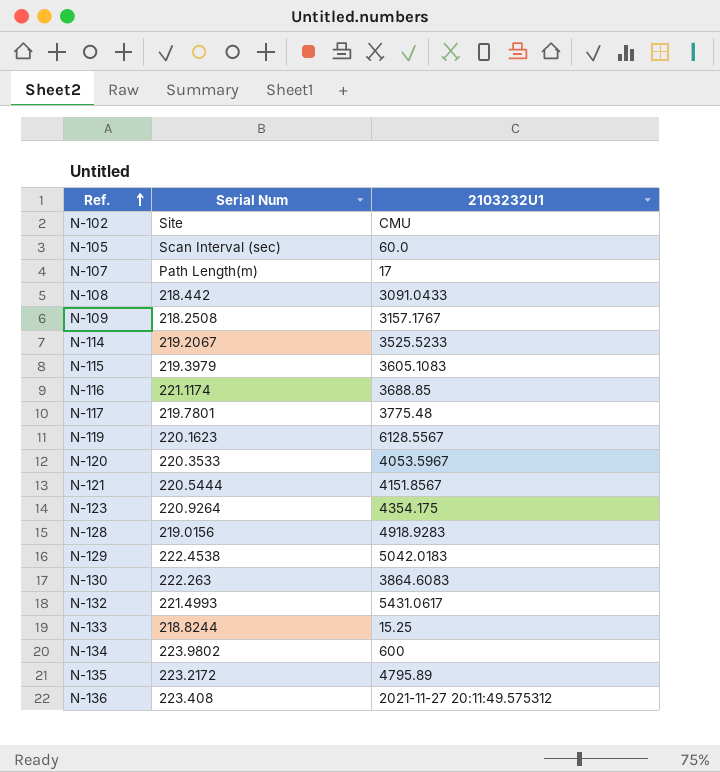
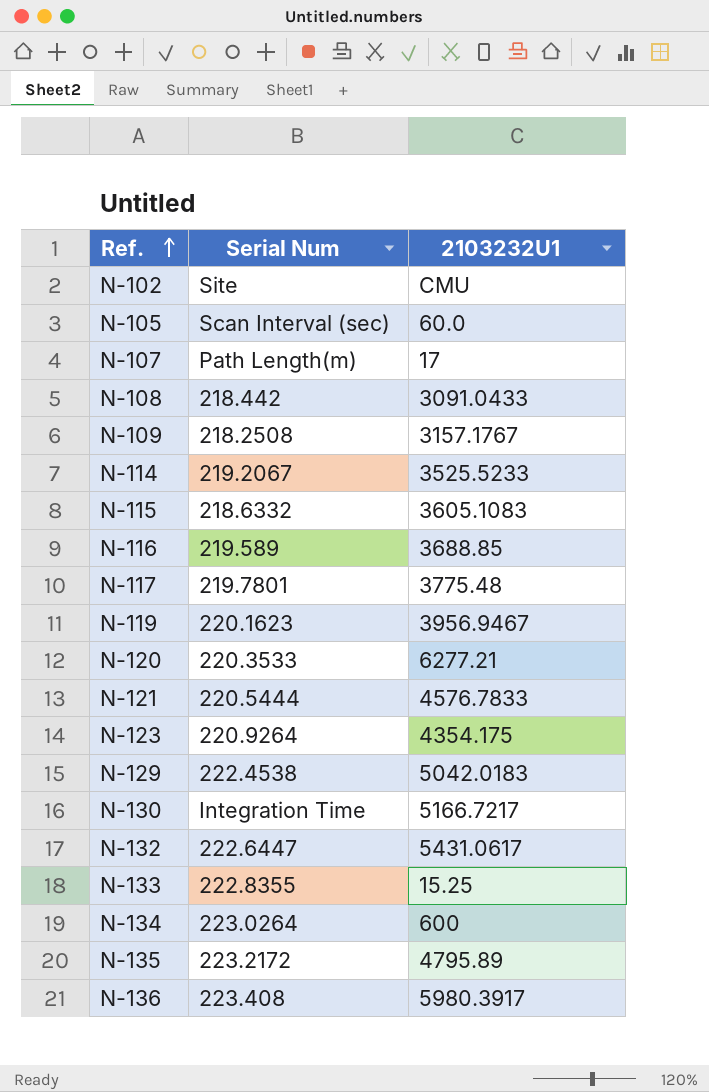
row N-128: 219.0156 | 4918.9283 -> none
N-115 | Serial Num: 219.3979 -> 218.6332
N-116 | Serial Num: 221.1174 -> 219.589
N-119 | 2103232U1: 6128.5567 -> 3956.9467
N-120 | 2103232U1: 4053.5967 -> 6277.21
N-121 | 2103232U1: 4151.8567 -> 4576.7833
N-130 | Serial Num: 222.263 -> Integration Time
N-130 | 2103232U1: 3864.6083 -> 5166.7217
N-132 | Serial Num: 221.4993 -> 222.6447
N-133 | Serial Num: 218.8244 -> 222.8355
N-134 | Serial Num: 223.9802 -> 223.0264
N-136 | 2103232U1: 2021-11-27 20:11:49.575312 -> 5980.3917

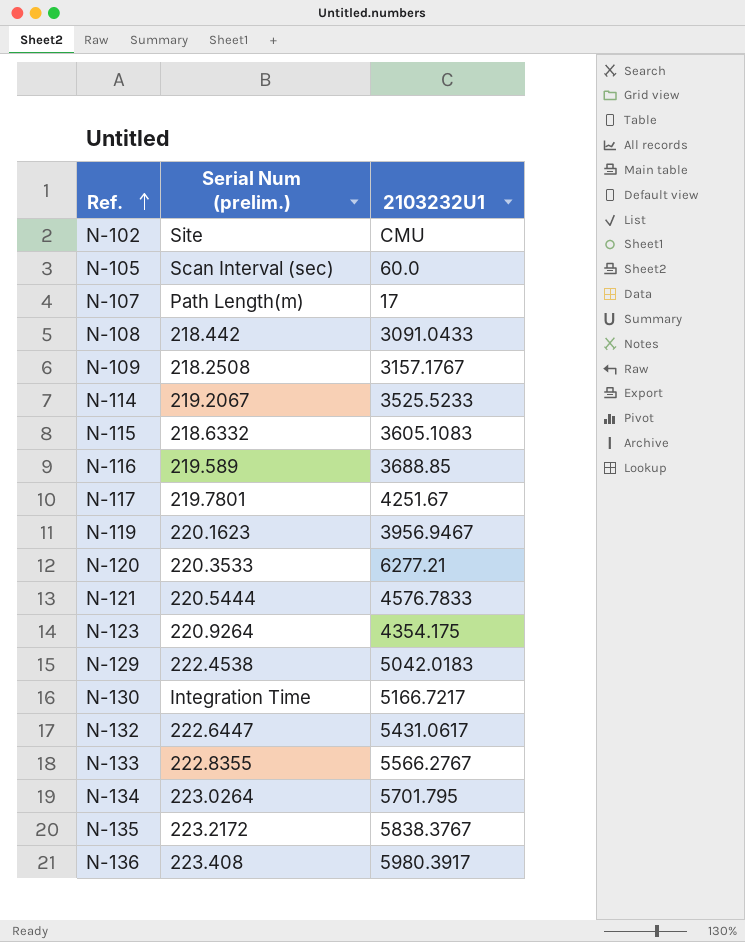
column name: Serial Num -> Serial Num (prelim.)
N-117 | 2103232U1: 3775.48 -> 4251.67
N-133 | 2103232U1: 15.25 -> 5566.2767
N-134 | 2103232U1: 600 -> 5701.795
N-135 | 2103232U1: 4795.89 -> 5838.3767

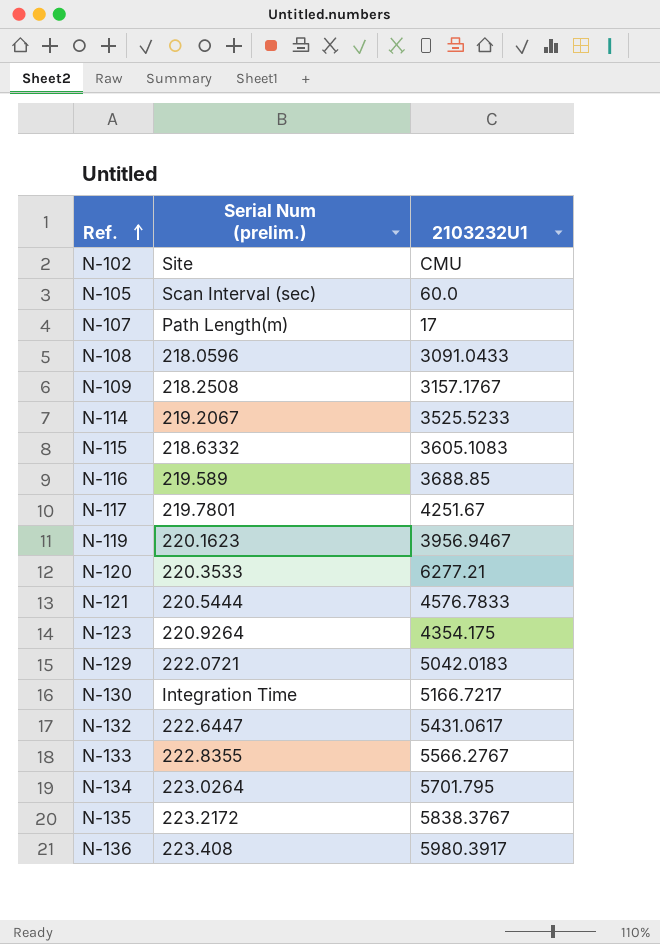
N-108 | Serial Num (prelim.): 218.442 -> 218.0596
N-129 | Serial Num (prelim.): 222.4538 -> 222.0721

